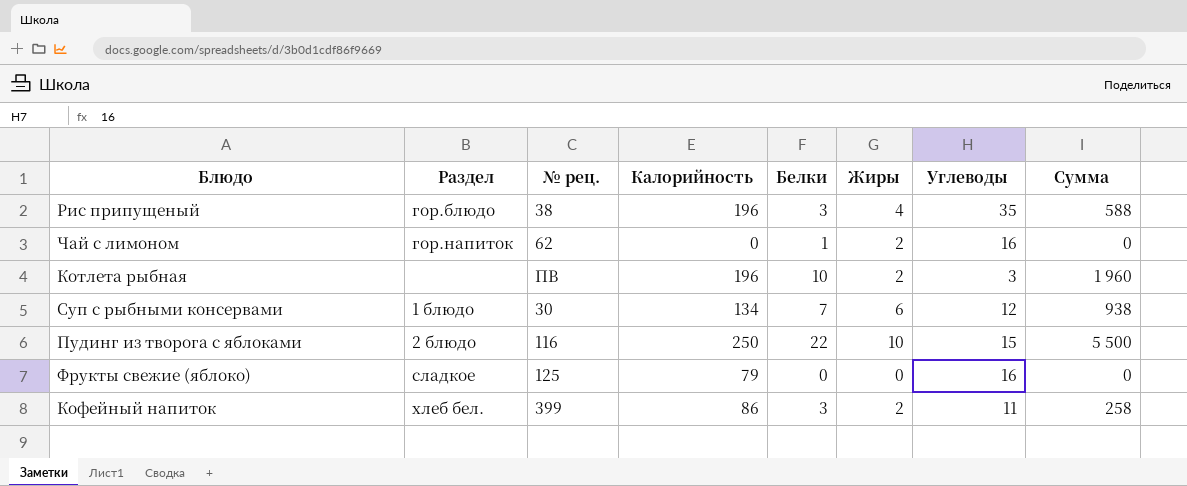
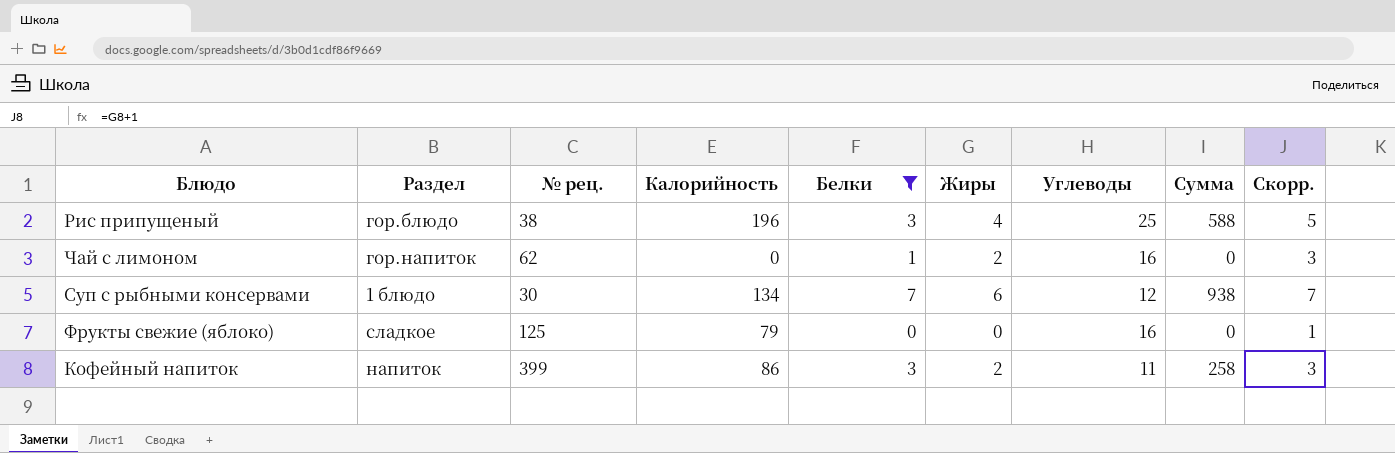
filter: none -> Белки <= 7
column Скорр. | formula: none -> [Жиры] + 1
Рис припущеный | Углеводы: 35 -> 25
Кофейный напиток | Раздел: хлеб бел. -> напиток

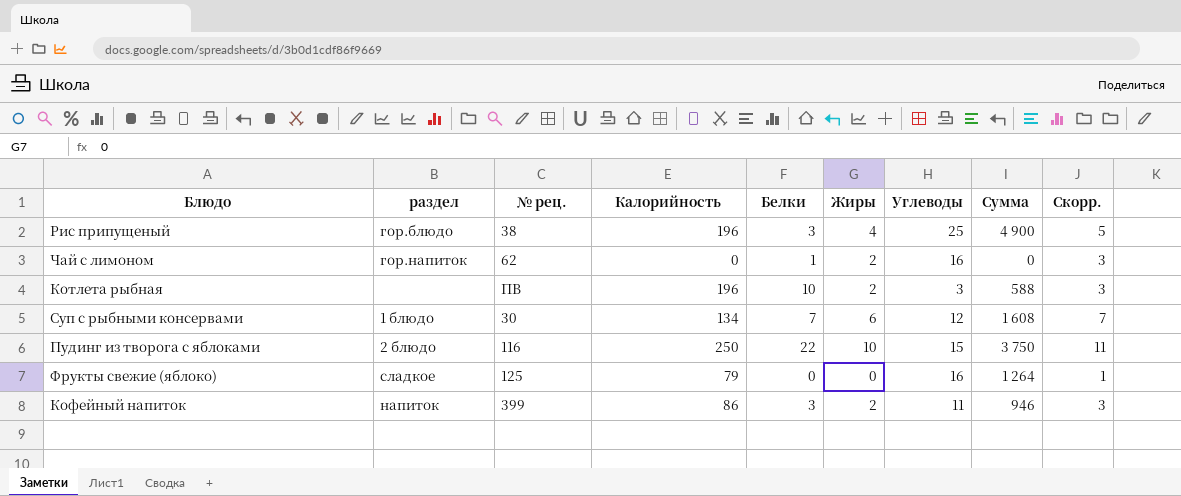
filter: Белки <= 7 -> none
column name: Раздел -> раздел
column Сумма | formula: [Калорийность] * [Белки] -> [Калорийность] * [Углеводы]

